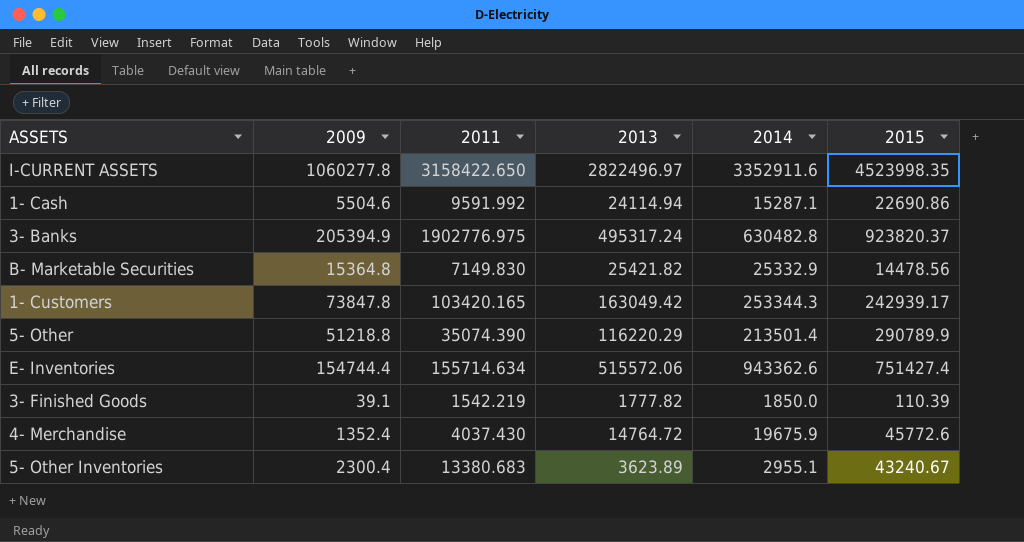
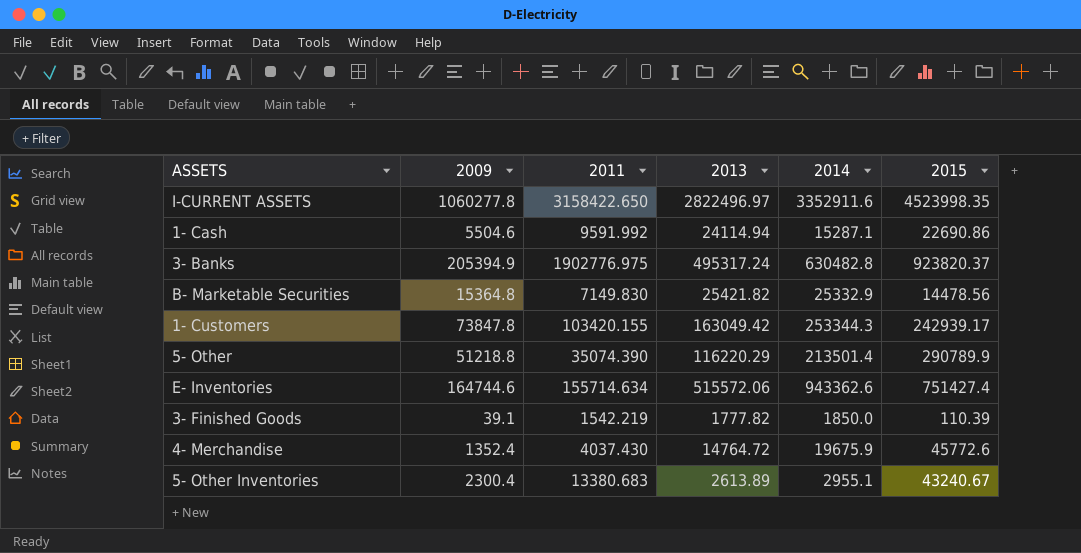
1- Customers | 2011: 103420.165 -> 103420.155
E- Inventories | 2009: 154744.4 -> 164744.6
5- Other Inventories | 2013: 3623.89 -> 2613.89

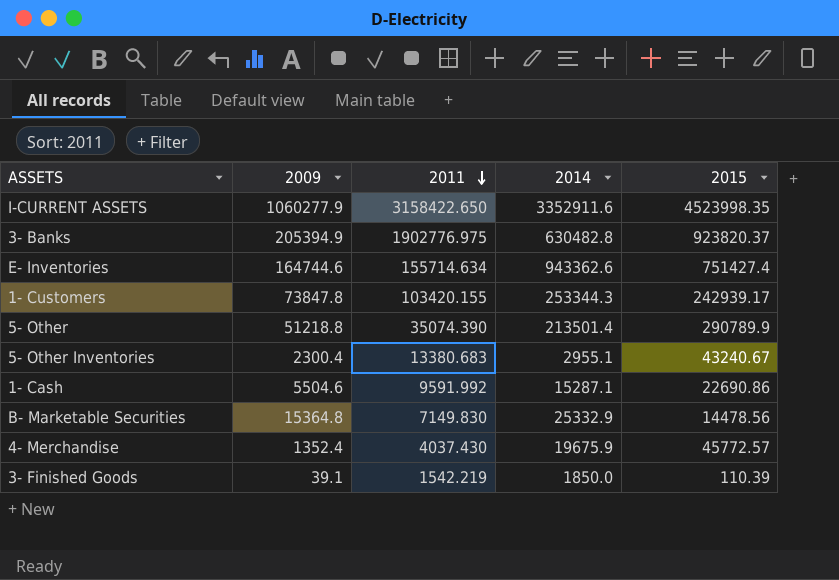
row order: none -> 2011 descending
column 2013 | position: 4 -> none
I-CURRENT ASSETS | 2009: 1060277.8 -> 1060277.9
4- Merchandise | 2015: 45772.6 -> 45772.57

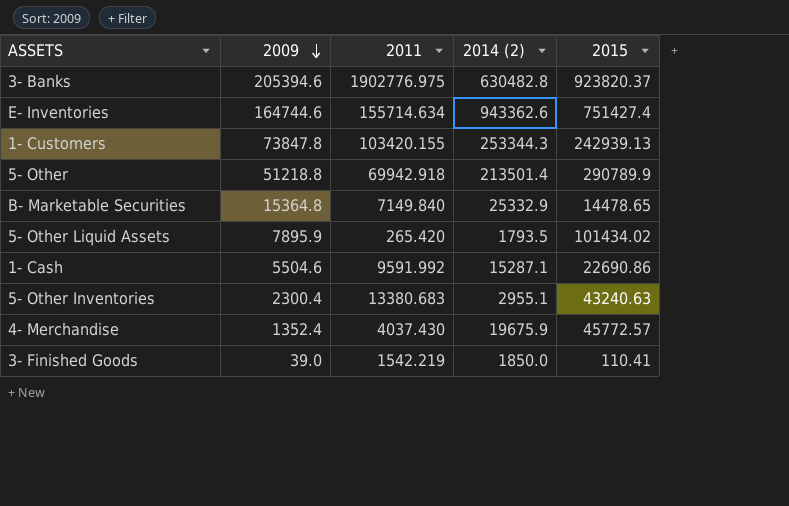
row order: 2011 descending -> 2009 descending
column name: 2014 -> 2014 (2)
row I-CURRENT ASSETS: 1060277.9 | 3158422.650 | 3352911.6 | 4523998.35 -> none
3- Banks | 2009: 205394.9 -> 205394.6
1- Customers | 2015: 242939.17 -> 242939.13
5- Other | 2011: 35074.390 -> 69942.918
B- Marketable Securities | 2011: 7149.830 -> 7149.840
B- Marketable Securities | 2015: 14478.56 -> 14478.65
row 5- Other Liquid Assets: none -> 7895.9 | 265.420 | 1793.5 | 101434.02
5- Other Inventories | 2015: 43240.67 -> 43240.63
3- Finished Goods | 2009: 39.1 -> 39.0
3- Finished Goods | 2015: 110.39 -> 110.41

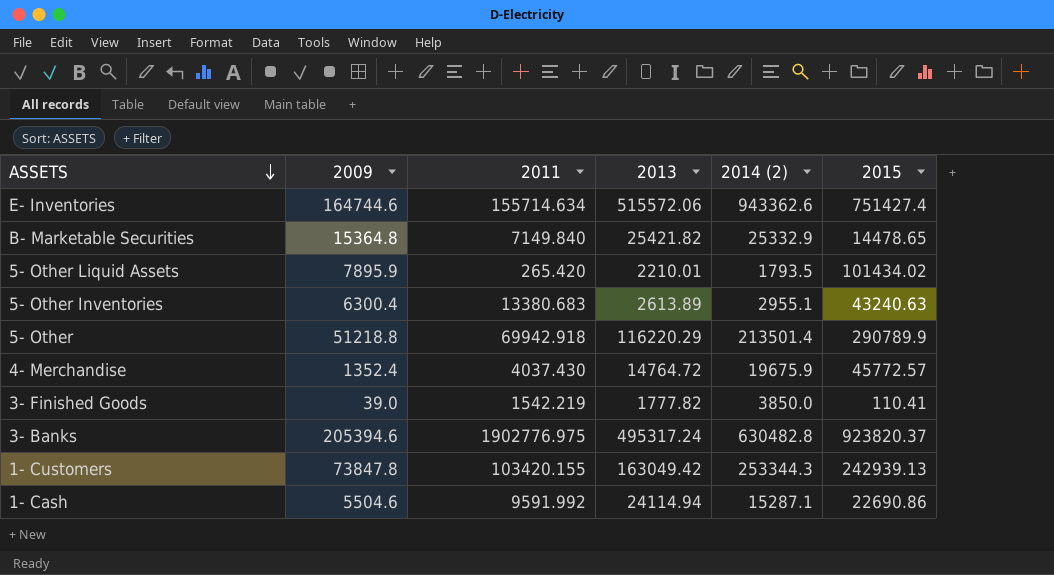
row order: 2009 descending -> ASSETS descending
column 2013 | position: none -> 4
5- Other Inventories | 2009: 2300.4 -> 6300.4
3- Finished Goods | 2014 (2): 1850.0 -> 3850.0

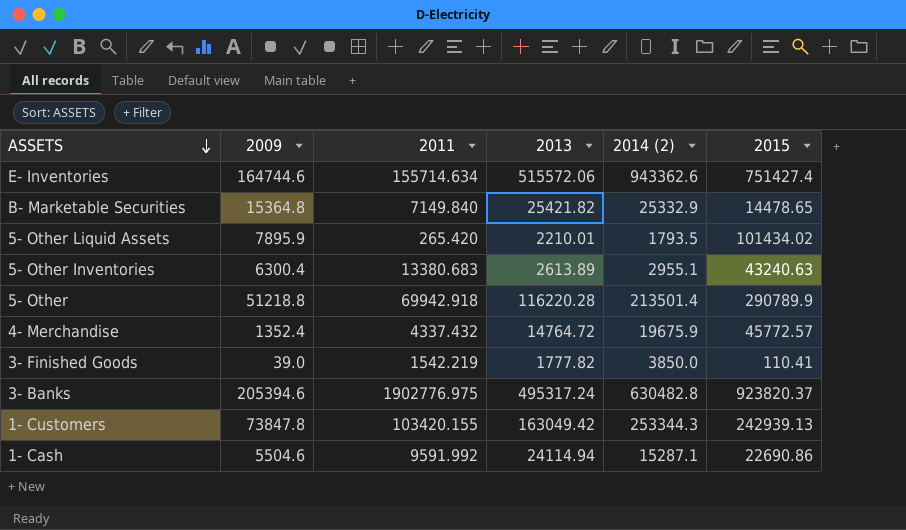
5- Other | 2013: 116220.29 -> 116220.28
4- Merchandise | 2011: 4037.430 -> 4337.432

